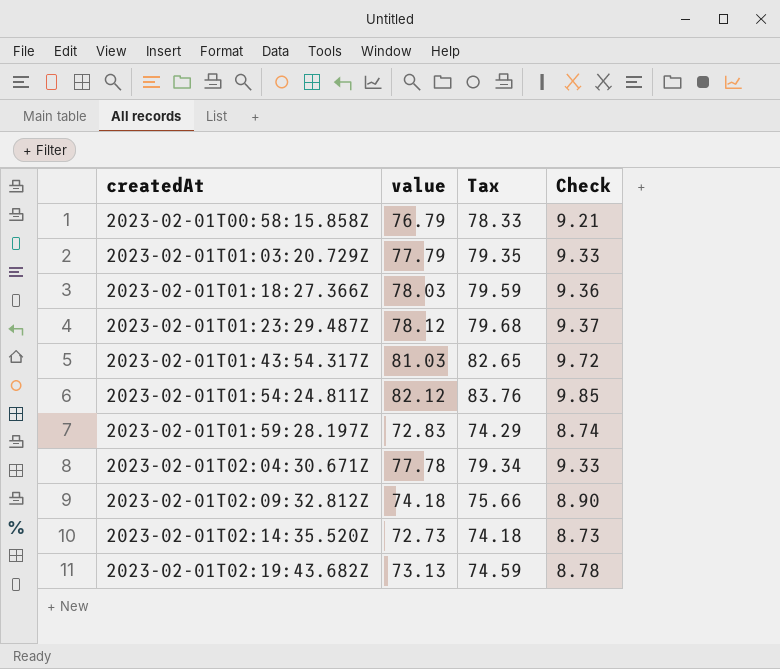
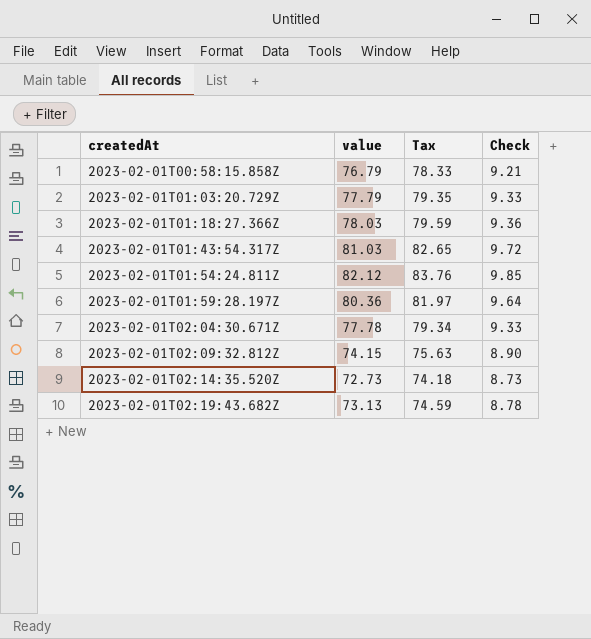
row 2023-02-01T01:23:29.487Z: 78.12 | 79.68 | 9.37 -> none
2023-02-01T01:59:28.197Z | value: 72.83 -> 80.36
2023-02-01T01:59:28.197Z | Tax: 74.29 -> 81.97
2023-02-01T01:59:28.197Z | Check: 8.74 -> 9.64
2023-02-01T02:09:32.812Z | value: 74.18 -> 74.15
2023-02-01T02:09:32.812Z | Tax: 75.66 -> 75.63

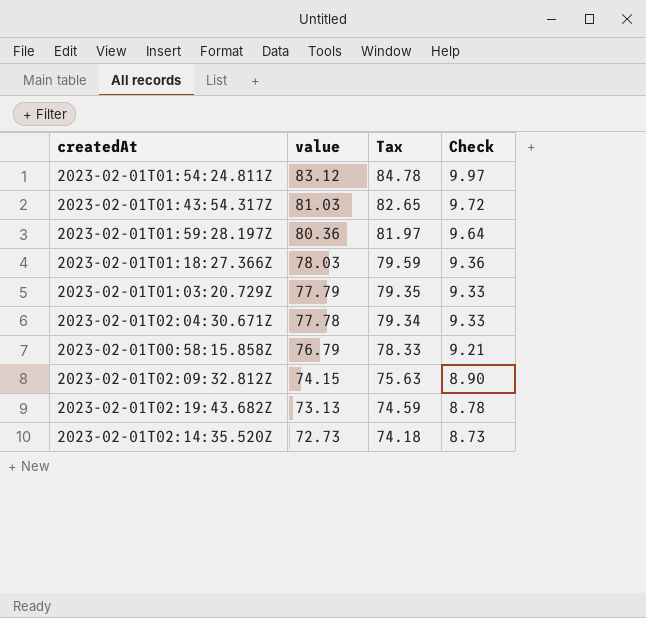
row order: createdAt ascending -> value descending
2023-02-01T01:54:24.811Z | value: 82.12 -> 83.12
2023-02-01T01:54:24.811Z | Tax: 83.76 -> 84.78
2023-02-01T01:54:24.811Z | Check: 9.85 -> 9.97

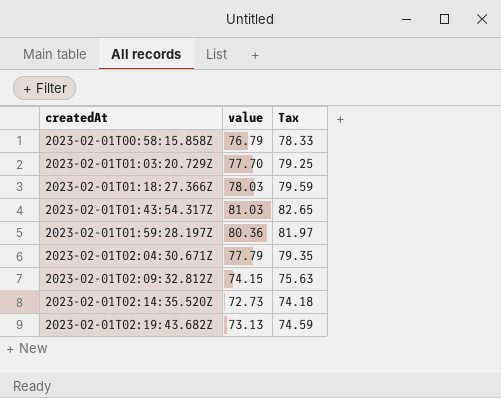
row order: value descending -> createdAt ascending
column Check | formula: [value] * 0.12 -> none
row 2023-02-01T01:54:24.811Z: 83.12 | 84.78 | 9.97 -> none
2023-02-01T01:03:20.729Z | value: 77.79 -> 77.70
2023-02-01T01:03:20.729Z | Tax: 79.35 -> 79.25
2023-02-01T02:04:30.671Z | value: 77.78 -> 77.79
2023-02-01T02:04:30.671Z | Tax: 79.34 -> 79.35

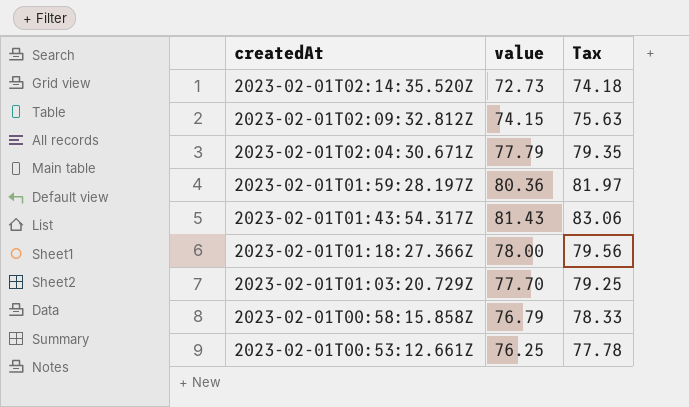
row order: createdAt ascending -> createdAt descending
row 2023-02-01T02:19:43.682Z: 73.13 | 74.59 -> none
2023-02-01T01:43:54.317Z | value: 81.03 -> 81.43
2023-02-01T01:43:54.317Z | Tax: 82.65 -> 83.06
2023-02-01T01:18:27.366Z | value: 78.03 -> 78.00
2023-02-01T01:18:27.366Z | Tax: 79.59 -> 79.56
row 2023-02-01T00:53:12.661Z: none -> 76.25 | 77.78

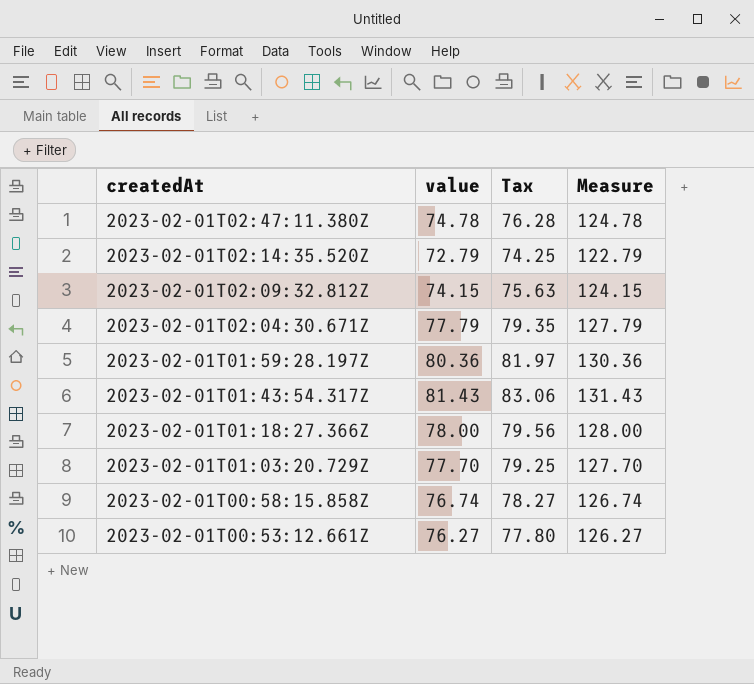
column Measure | formula: none -> [value] + 50
row 2023-02-01T02:47:11.380Z: none -> 74.78 | 76.28 | 124.78
2023-02-01T02:14:35.520Z | value: 72.73 -> 72.79
2023-02-01T02:14:35.520Z | Tax: 74.18 -> 74.25
2023-02-01T00:58:15.858Z | value: 76.79 -> 76.74
2023-02-01T00:58:15.858Z | Tax: 78.33 -> 78.27
2023-02-01T00:53:12.661Z | value: 76.25 -> 76.27
2023-02-01T00:53:12.661Z | Tax: 77.78 -> 77.80

